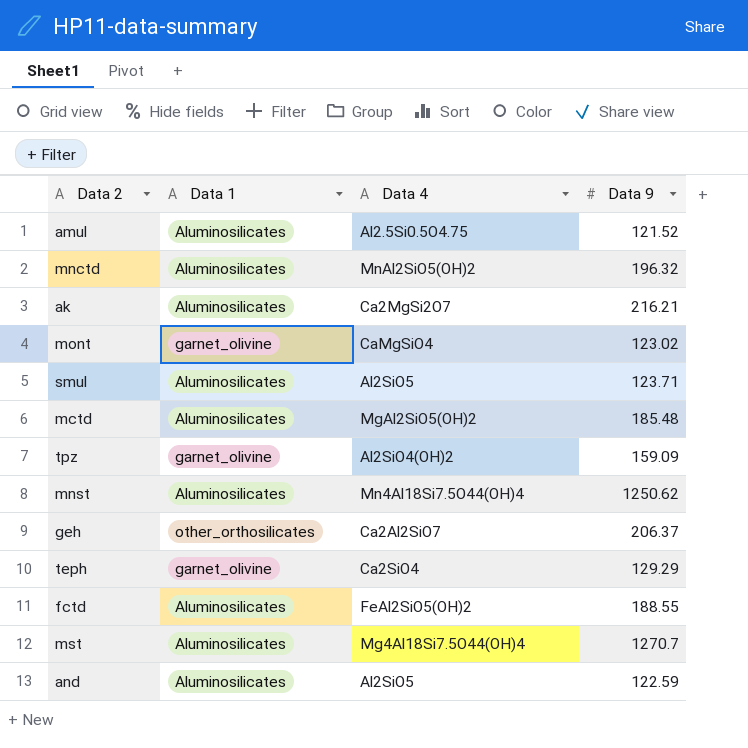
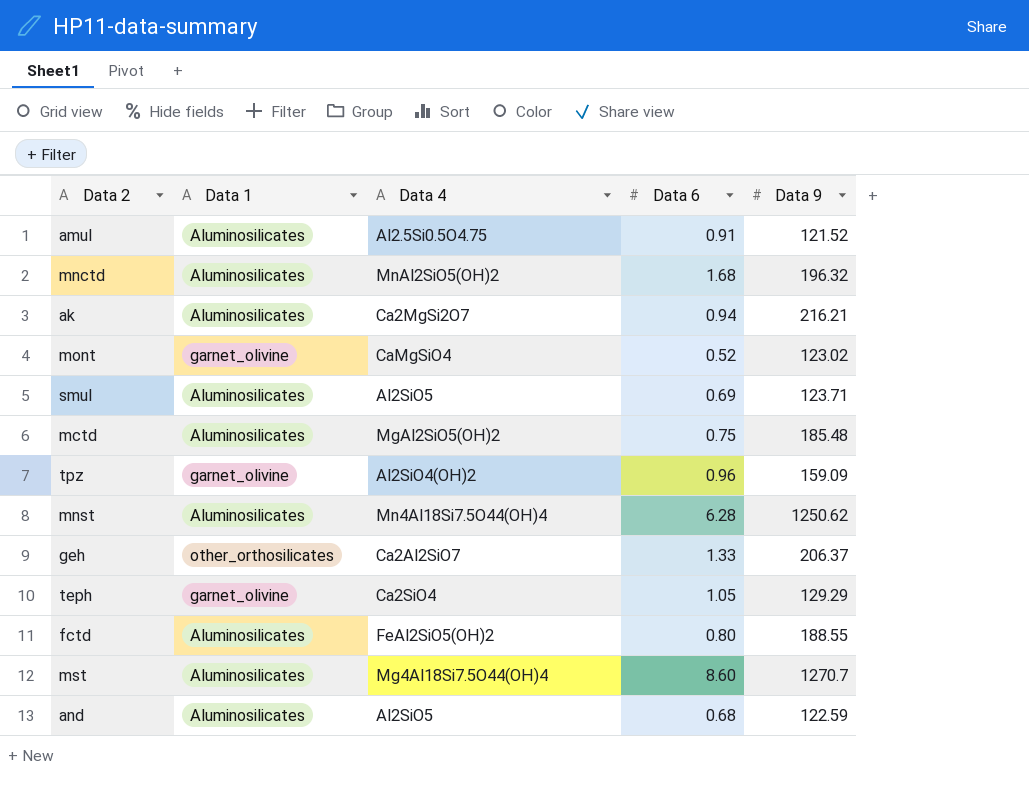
column Data 6 | position: none -> 4

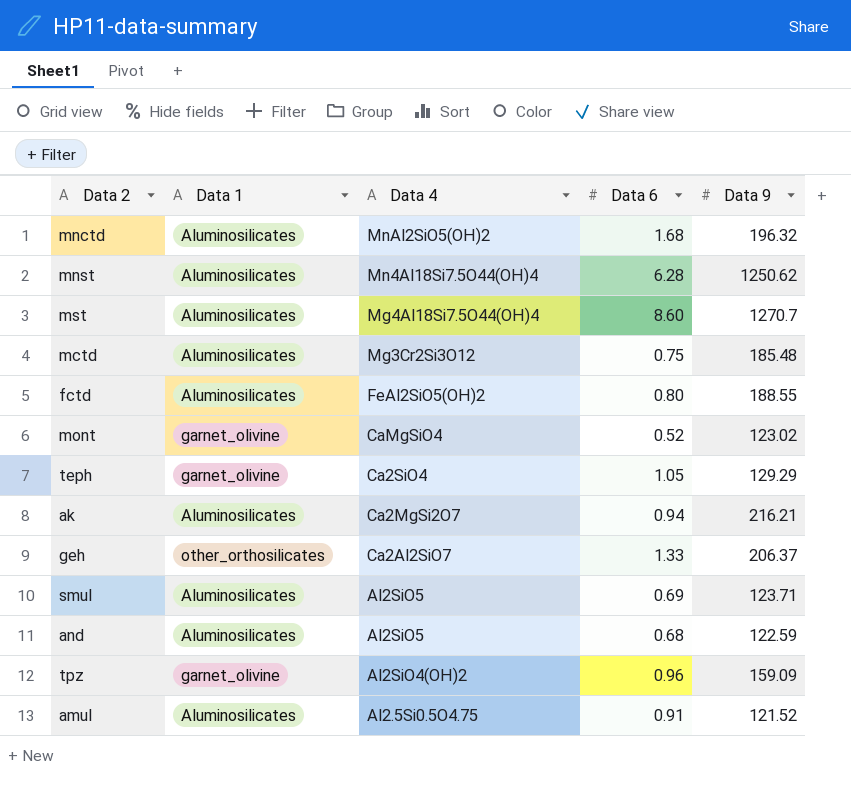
row order: none -> Data 4 descending
mctd | Data 4: MgAl2SiO5(OH)2 -> Mg3Cr2Si3O12

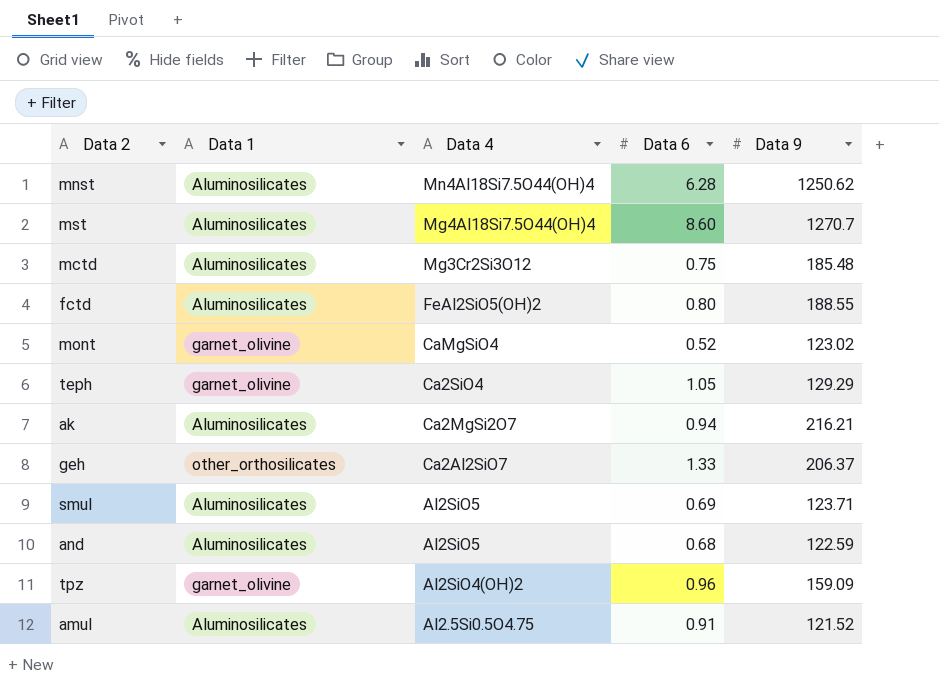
row mnctd: Aluminosilicates | MnAl2SiO5(OH)2 | 1.68 | 196.32 -> none

